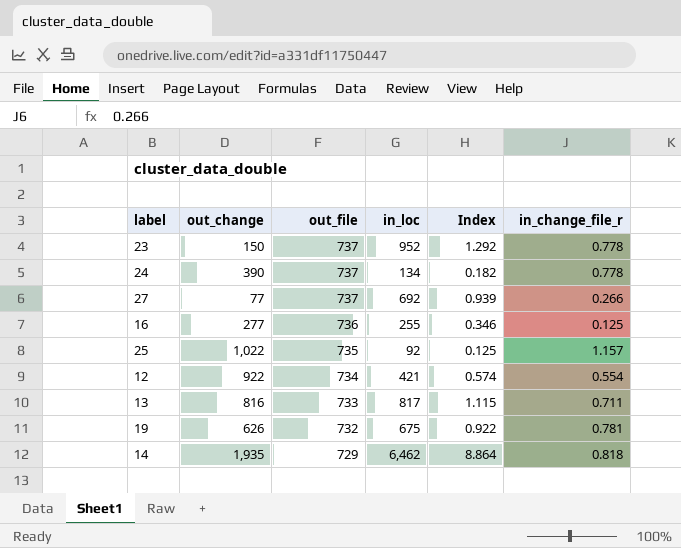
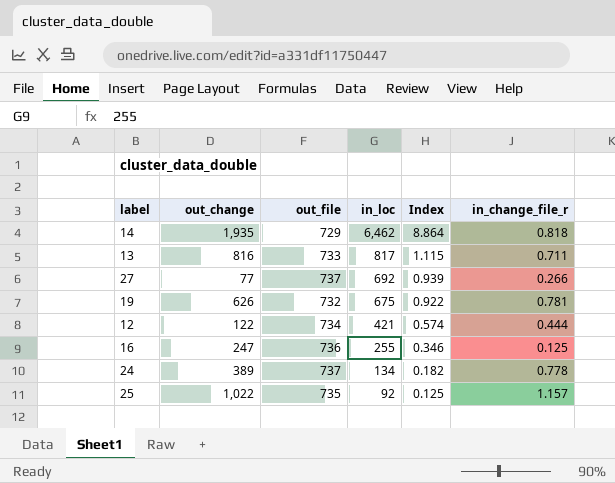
row order: out_file descending -> in_loc descending
row 23: 150 | 737 | 952 | 1.292 | 0.778 -> none
12 | out_change: 922 -> 122
12 | in_change_file_r: 0.554 -> 0.444
16 | out_change: 277 -> 247
24 | out_change: 390 -> 389

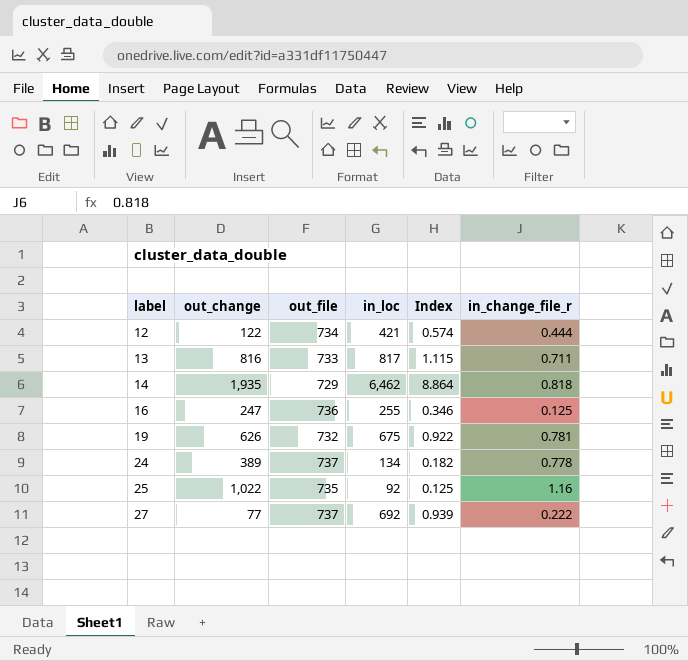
row order: in_loc descending -> label ascending
25 | in_change_file_r: 1.157 -> 1.16
27 | in_change_file_r: 0.266 -> 0.222

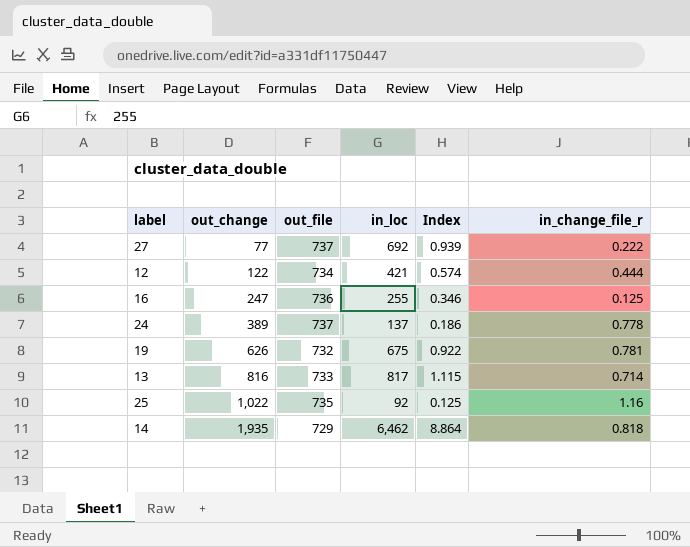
row order: label ascending -> out_change ascending
24 | in_loc: 134 -> 137
24 | Index: 0.182 -> 0.186
13 | in_change_file_r: 0.711 -> 0.714

